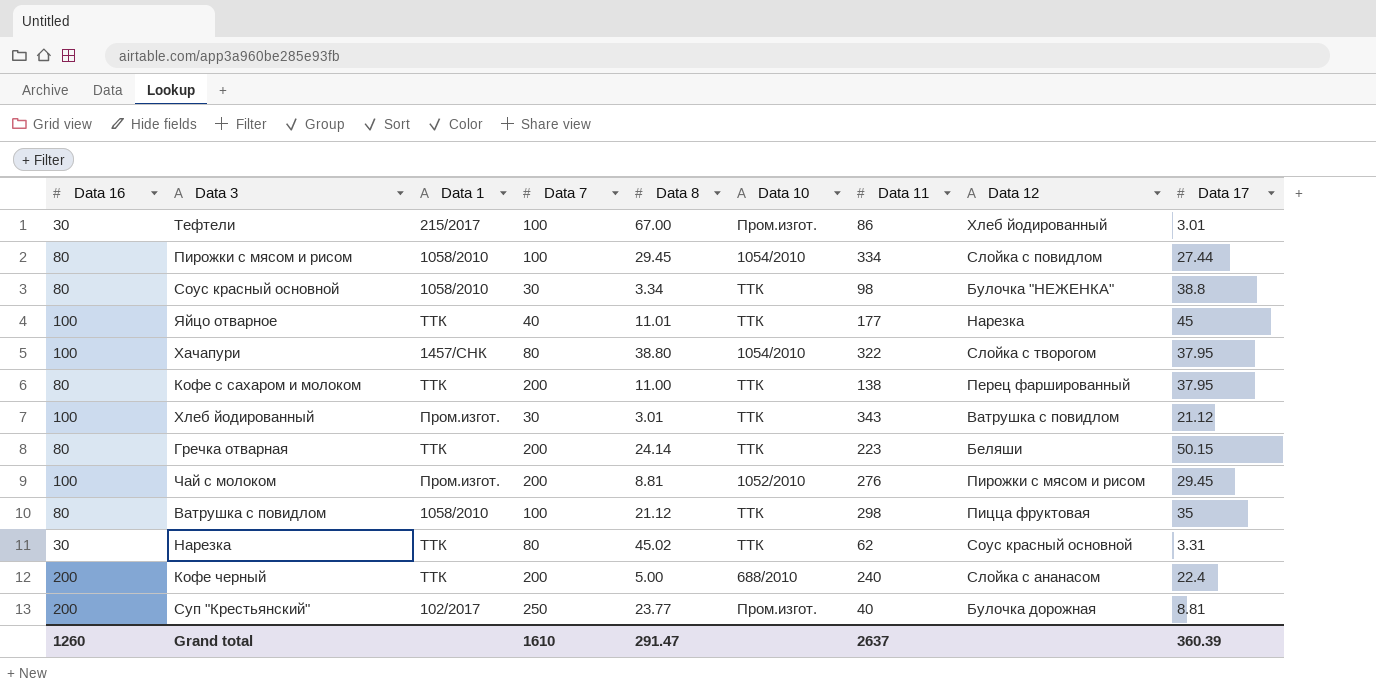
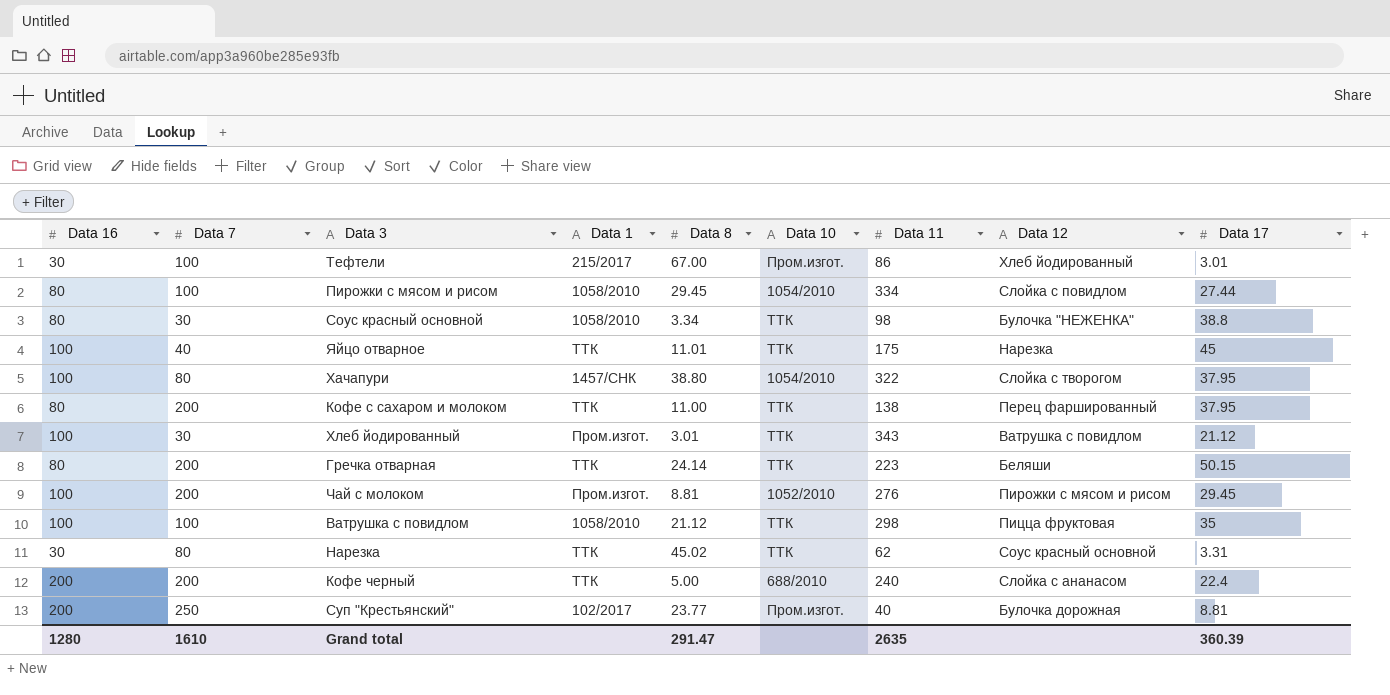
column Data 7 | position: 4 -> 2
Яйцо отварное | Data 11: 177 -> 175
Ватрушка с повидлом | Data 16: 80 -> 100
Grand total | Data 16: 1260 -> 1280
Grand total | Data 11: 2637 -> 2635

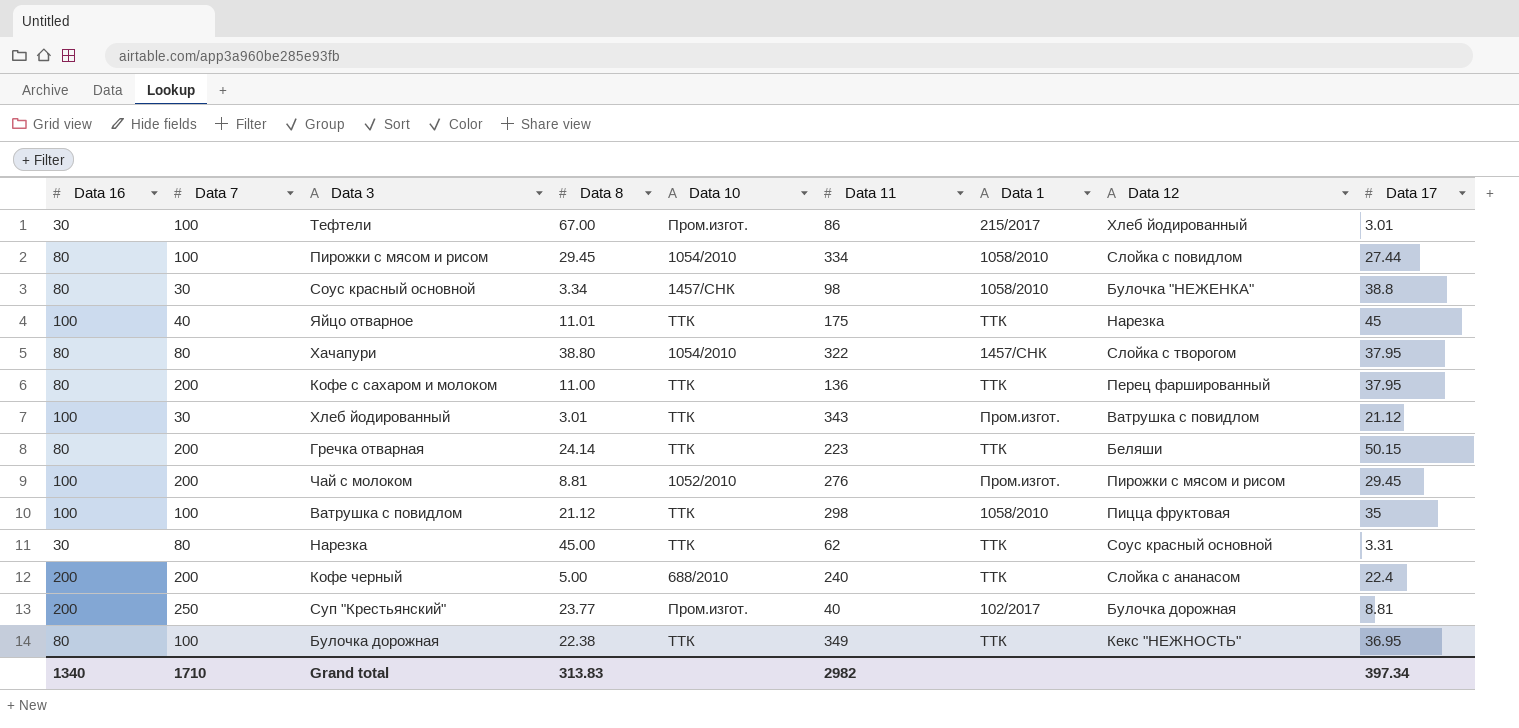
column Data 1 | position: 4 -> 7
Соус красный основной | Data 10: ТТК -> 1457/СНК
Хачапури | Data 16: 100 -> 80
Кофе с сахаром и молоком | Data 11: 138 -> 136
Нарезка | Data 8: 45.02 -> 45.00
row Булочка дорожная: none -> 80 | 100 | 22.38 | ТТК | 349 | ТТК | Кекс "НЕЖНОСТЬ" | 36.95
Grand total | Data 16: 1280 -> 1340
Grand total | Data 7: 1610 -> 1710
Grand total | Data 8: 291.47 -> 313.83
Grand total | Data 11: 2635 -> 2982
Grand total | Data 17: 360.39 -> 397.34

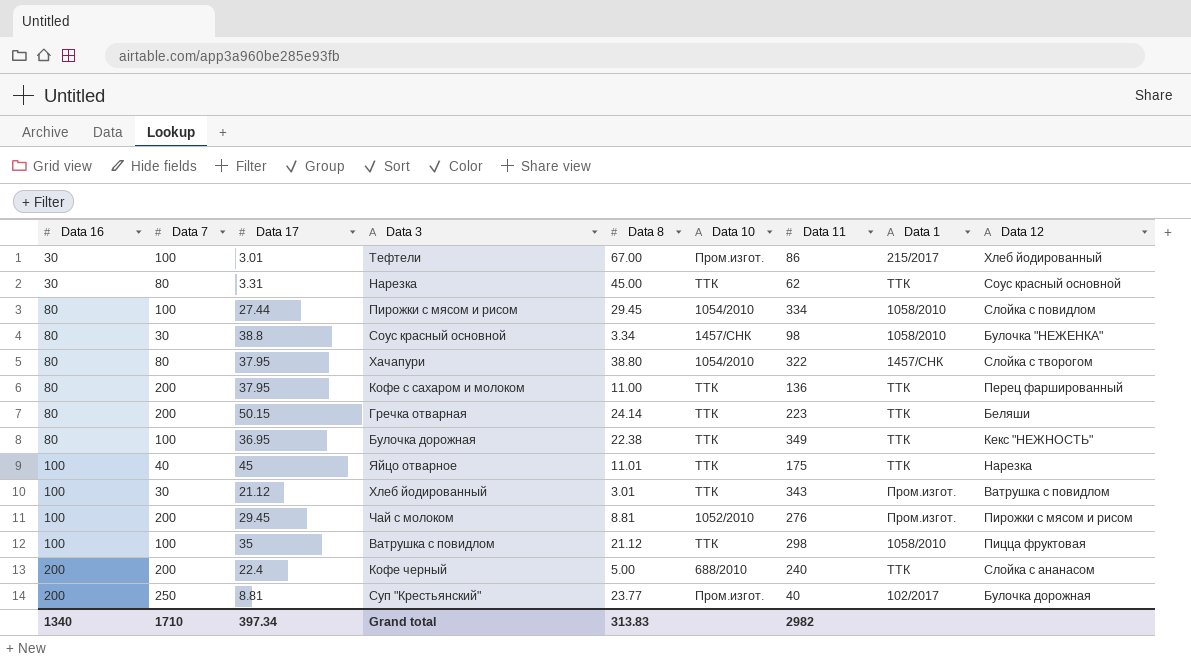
row order: none -> Data 16 ascending
column Data 17 | position: 9 -> 3

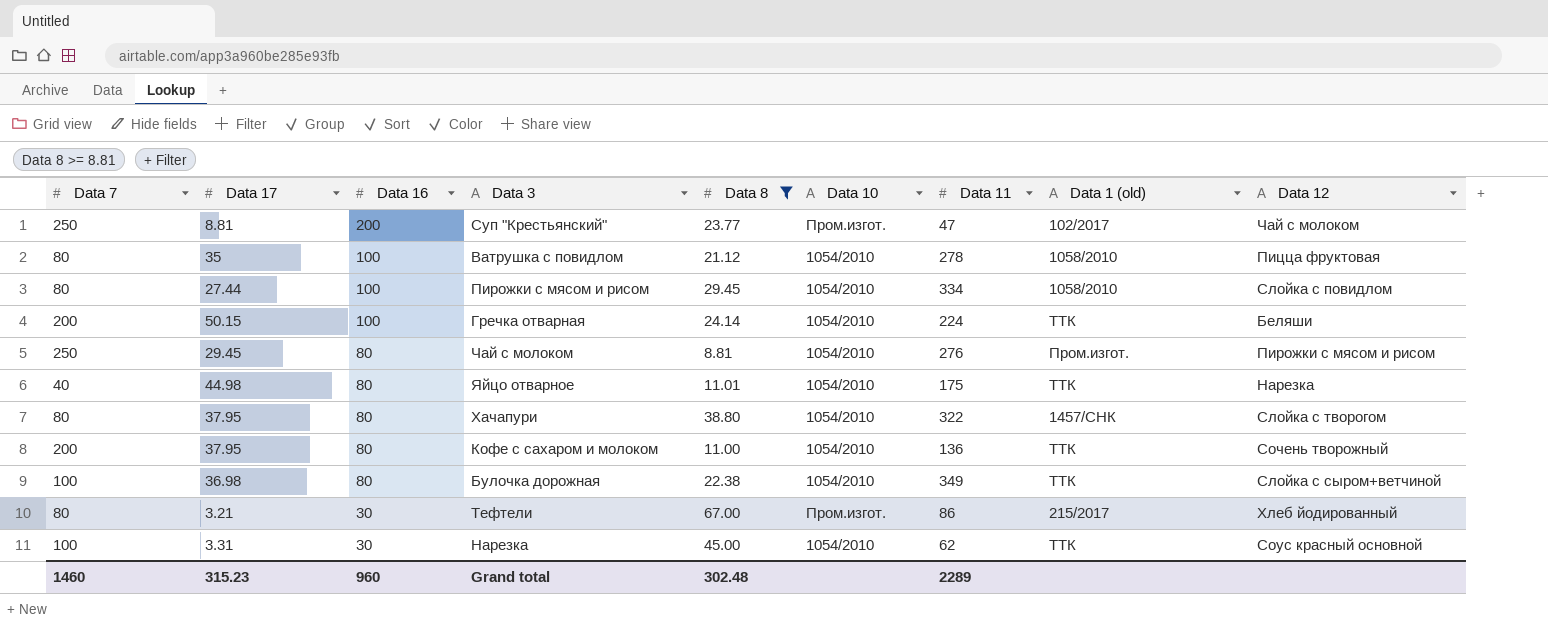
filter: none -> Data 8 >= 8.81
row order: Data 16 ascending -> Data 16 descending
column Data 16 | position: 1 -> 3
column name: Data 1 -> Data 1 (old)
Суп "Крестьянский" | Data 11: 40 -> 47
Суп "Крестьянский" | Data 12: Булочка дорожная -> Чай с молоком
Ватрушка с повидлом | Data 7: 100 -> 80
Ватрушка с повидлом | Data 10: ТТК -> 1054/2010
Ватрушка с повидлом | Data 11: 298 -> 278
Пирожки с мясом и рисом | Data 7: 100 -> 80
Пирожки с мясом и рисом | Data 16: 80 -> 100
Гречка отварная | Data 16: 80 -> 100
Гречка отварная | Data 10: ТТК -> 1054/2010
Гречка отварная | Data 11: 223 -> 224
Чай с молоком | Data 7: 200 -> 250
Чай с молоком | Data 16: 100 -> 80
Чай с молоком | Data 10: 1052/2010 -> 1054/2010
Яйцо отварное | Data 17: 45 -> 44.98
Яйцо отварное | Data 16: 100 -> 80
Яйцо отварное | Data 10: ТТК -> 1054/2010
Кофе с сахаром и молоком | Data 10: ТТК -> 1054/2010
Кофе с сахаром и молоком | Data 12: Перец фаршированный -> Сочень творожный
Булочка дорожная | Data 17: 36.95 -> 36.98
Булочка дорожная | Data 10: ТТК -> 1054/2010
Булочка дорожная | Data 12: Кекс "НЕЖНОСТЬ" -> Слойка с сыром+ветчиной
Тефтели | Data 7: 100 -> 80
Тефтели | Data 17: 3.01 -> 3.21
Нарезка | Data 7: 80 -> 100
Нарезка | Data 10: ТТК -> 1054/2010
Grand total | Data 7: 1710 -> 1460
Grand total | Data 17: 397.34 -> 315.23
Grand total | Data 16: 1340 -> 960
Grand total | Data 8: 313.83 -> 302.48
Grand total | Data 11: 2982 -> 2289

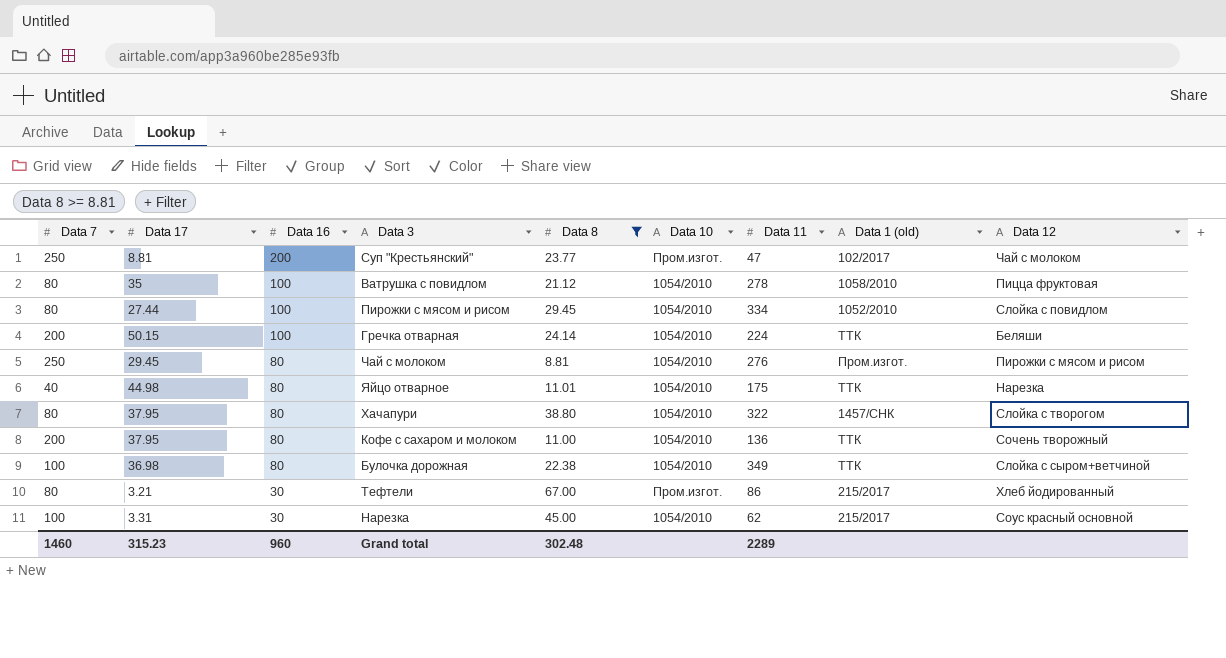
Пирожки с мясом и рисом | Data 1 (old): 1058/2010 -> 1052/2010
Нарезка | Data 1 (old): ТТК -> 215/2017

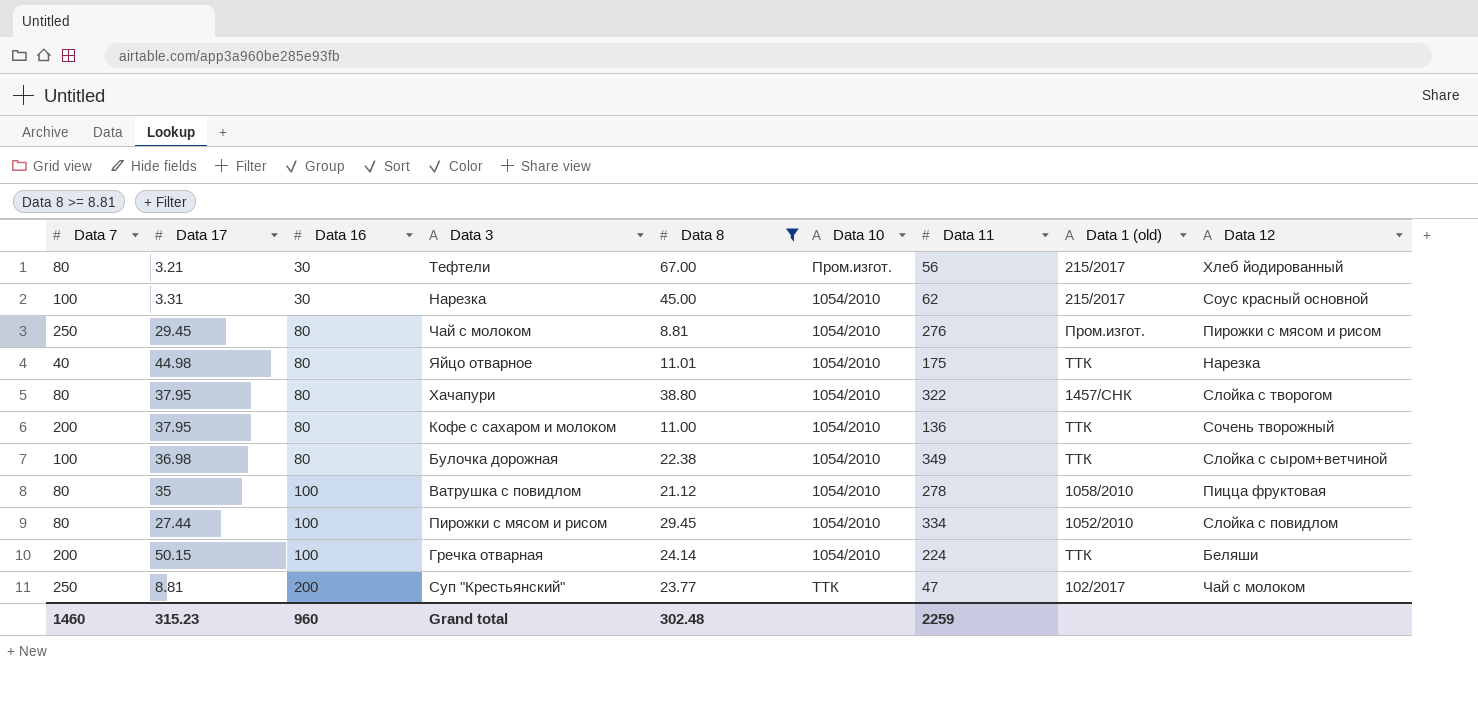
row order: Data 16 descending -> Data 16 ascending
Тефтели | Data 11: 86 -> 56
Суп "Крестьянский" | Data 10: Пром.изгот. -> ТТК
Grand total | Data 11: 2289 -> 2259

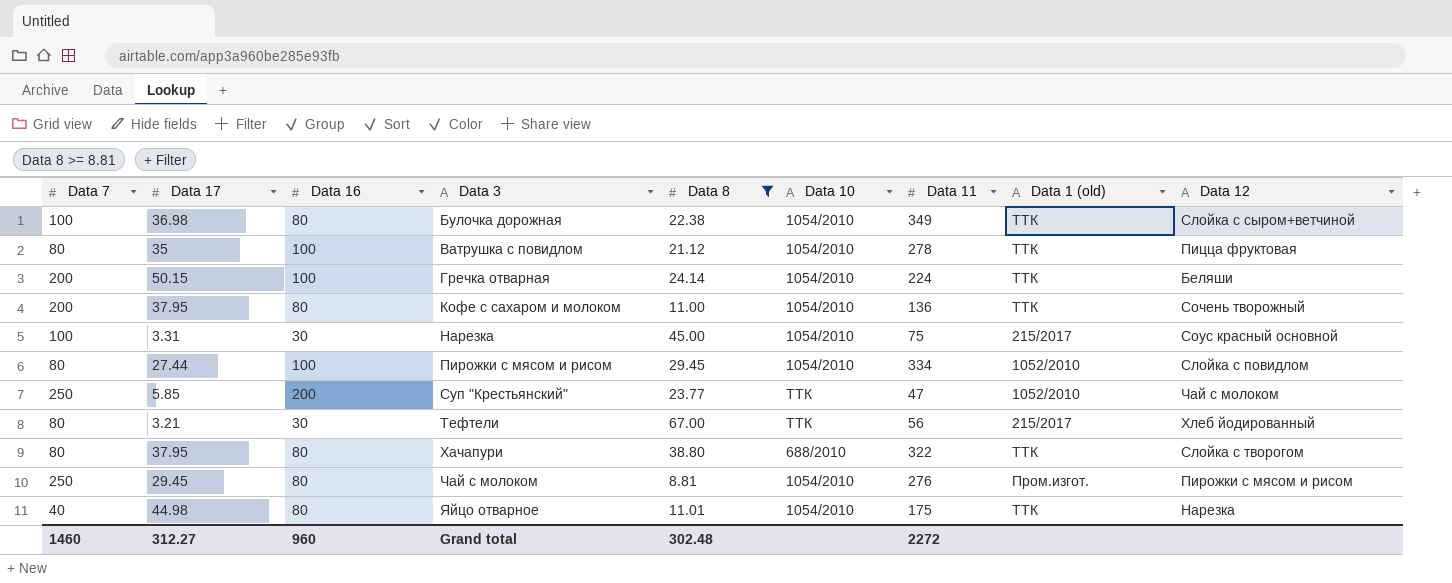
row order: Data 16 ascending -> Data 3 ascending
Ватрушка с повидлом | Data 1 (old): 1058/2010 -> ТТК
Нарезка | Data 11: 62 -> 75
Суп "Крестьянский" | Data 17: 8.81 -> 5.85
Суп "Крестьянский" | Data 1 (old): 102/2017 -> 1052/2010
Тефтели | Data 10: Пром.изгот. -> ТТК
Хачапури | Data 10: 1054/2010 -> 688/2010
Хачапури | Data 1 (old): 1457/СНК -> ТТК
Grand total | Data 17: 315.23 -> 312.27
Grand total | Data 11: 2259 -> 2272

